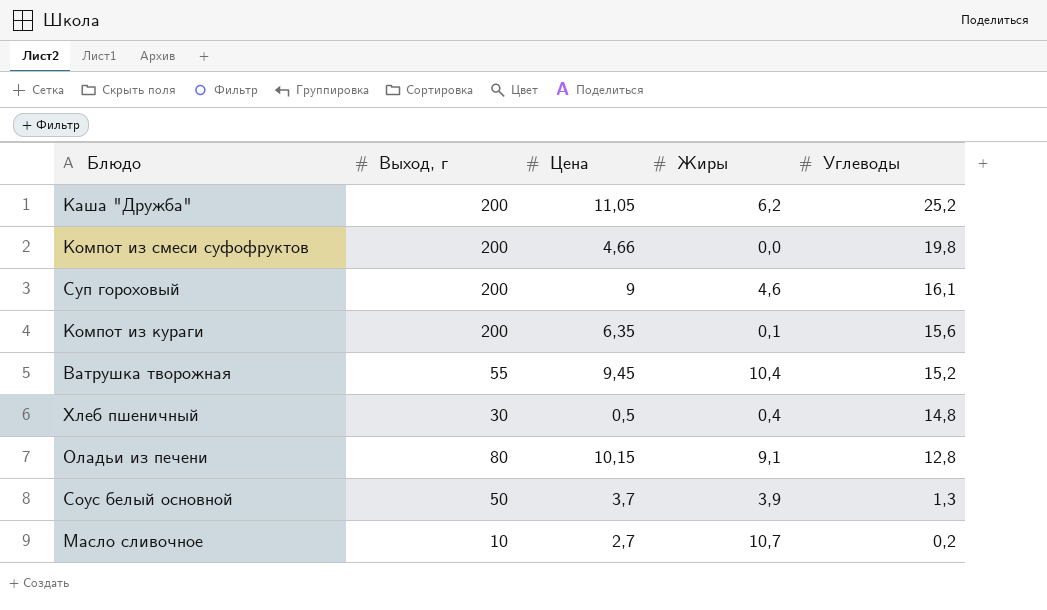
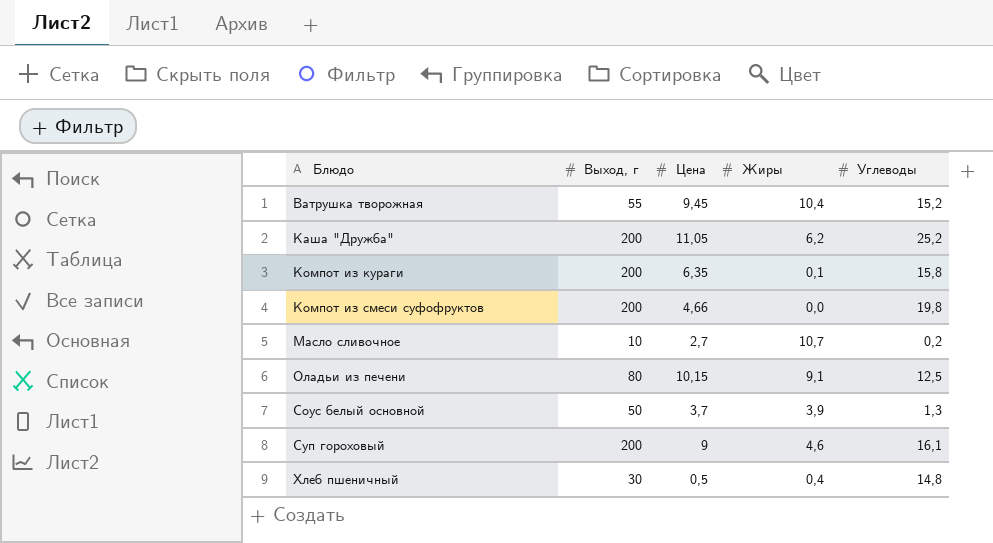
row order: Углеводы descending -> Блюдо ascending
Компот из кураги | Углеводы: 15,6 -> 15,8
Оладьи из печени | Углеводы: 12,8 -> 12,5

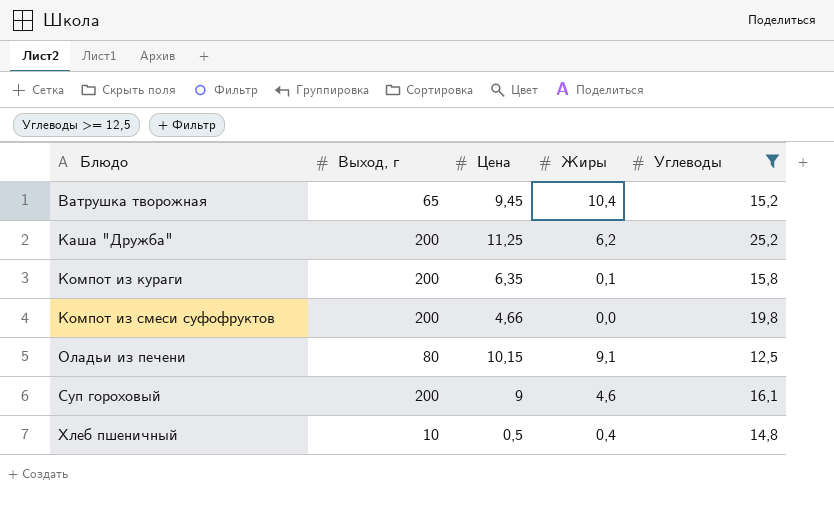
filter: none -> Углеводы >= 12,5
Ватрушка творожная | Выход, г: 55 -> 65
Каша "Дружба" | Цена: 11,05 -> 11,25
Хлеб пшеничный | Выход, г: 30 -> 10

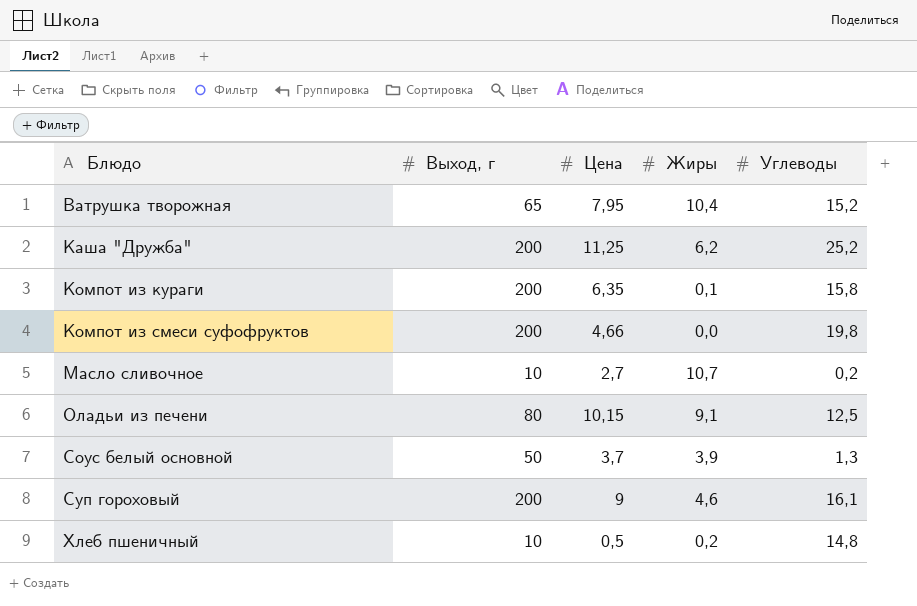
filter: Углеводы >= 12,5 -> none
Ватрушка творожная | Цена: 9,45 -> 7,95
Хлеб пшеничный | Жиры: 0,4 -> 0,2

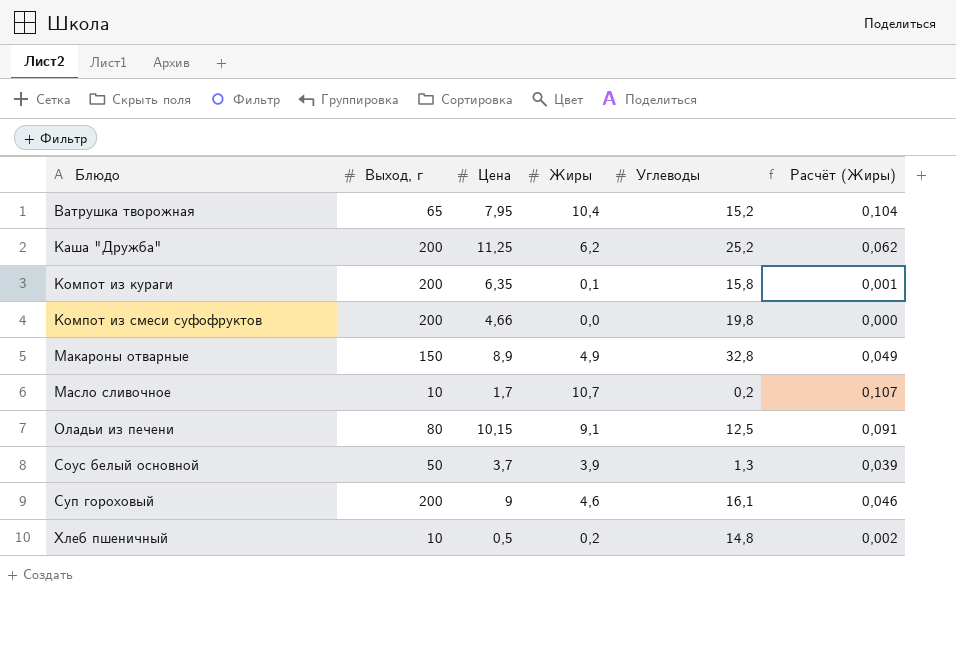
column Расчёт (Жиры) | formula: none -> [Жиры] * 0,01
row Макароны отварные: none -> 150 | 8,9 | 4,9 | 32,8 | 0,049
Масло сливочное | Цена: 2,7 -> 1,7

